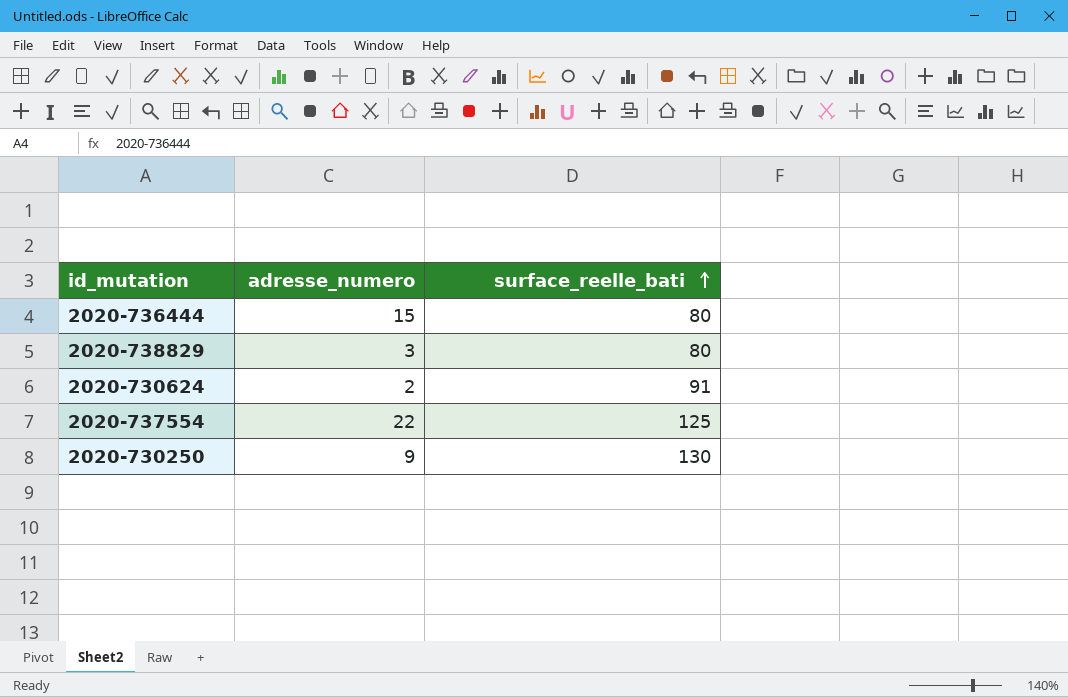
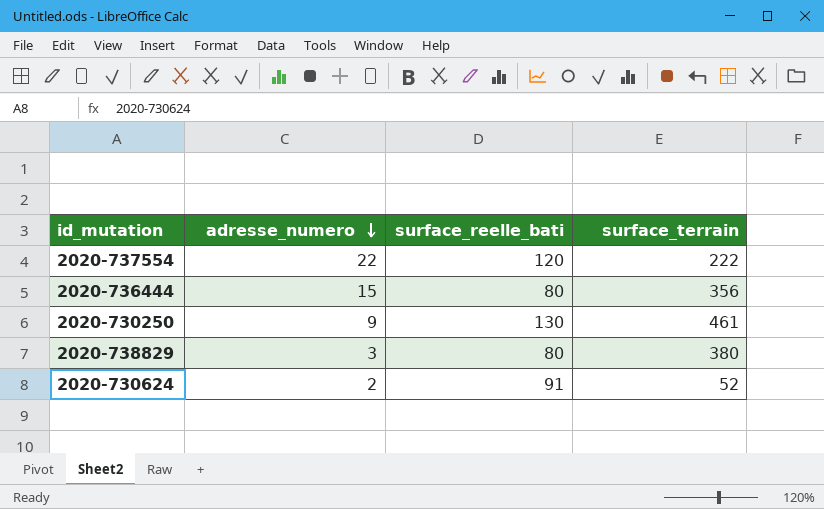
row order: surface_reelle_bati ascending -> adresse_numero descending
column surface_terrain | position: none -> 4
2020-737554 | surface_reelle_bati: 125 -> 120

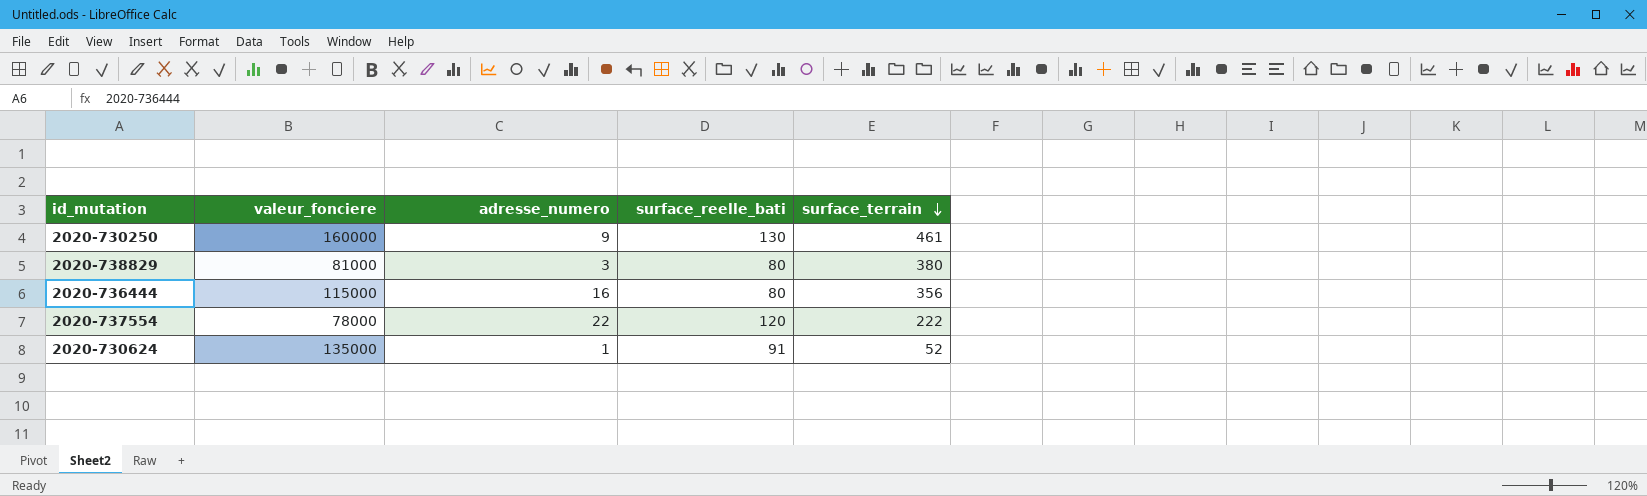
row order: adresse_numero descending -> surface_terrain descending
column valeur_fonciere | position: none -> 2
2020-736444 | adresse_numero: 15 -> 16
2020-730624 | adresse_numero: 2 -> 1

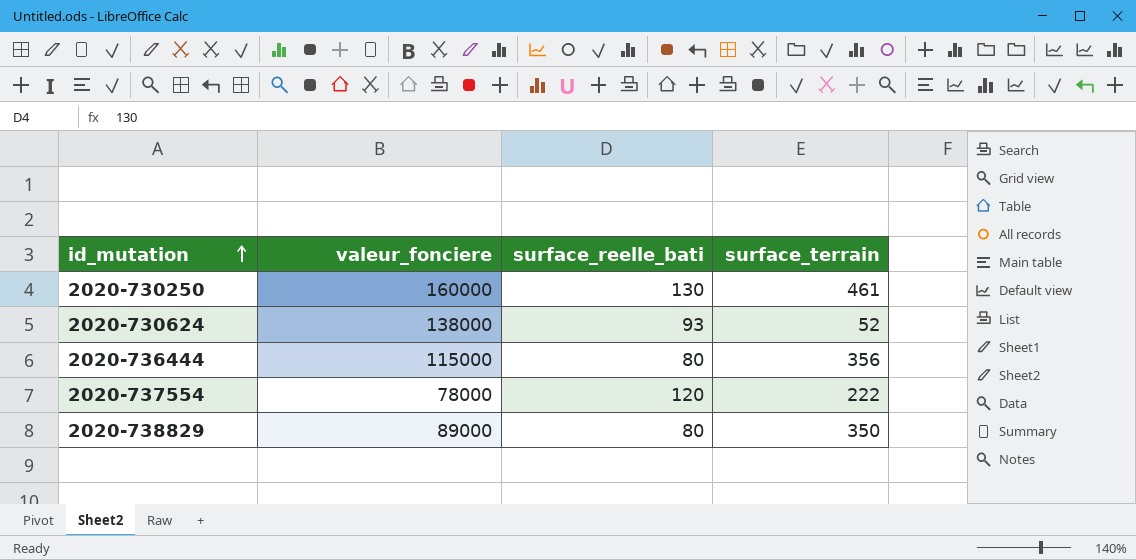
row order: surface_terrain descending -> id_mutation ascending
column adresse_numero | position: 3 -> none
2020-730624 | valeur_fonciere: 135000 -> 138000
2020-730624 | surface_reelle_bati: 91 -> 93
2020-738829 | valeur_fonciere: 81000 -> 89000
2020-738829 | surface_terrain: 380 -> 350

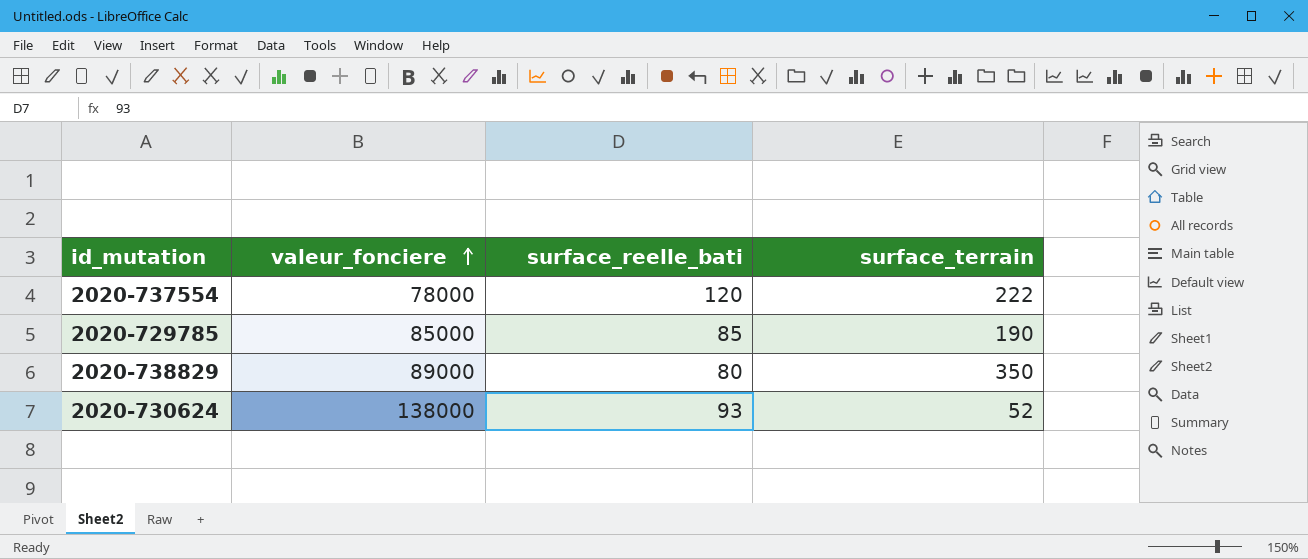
row order: id_mutation ascending -> valeur_fonciere ascending
row 2020-730250: 160000 | 130 | 461 -> none
row 2020-736444: 115000 | 80 | 356 -> none
row 2020-729785: none -> 85000 | 85 | 190

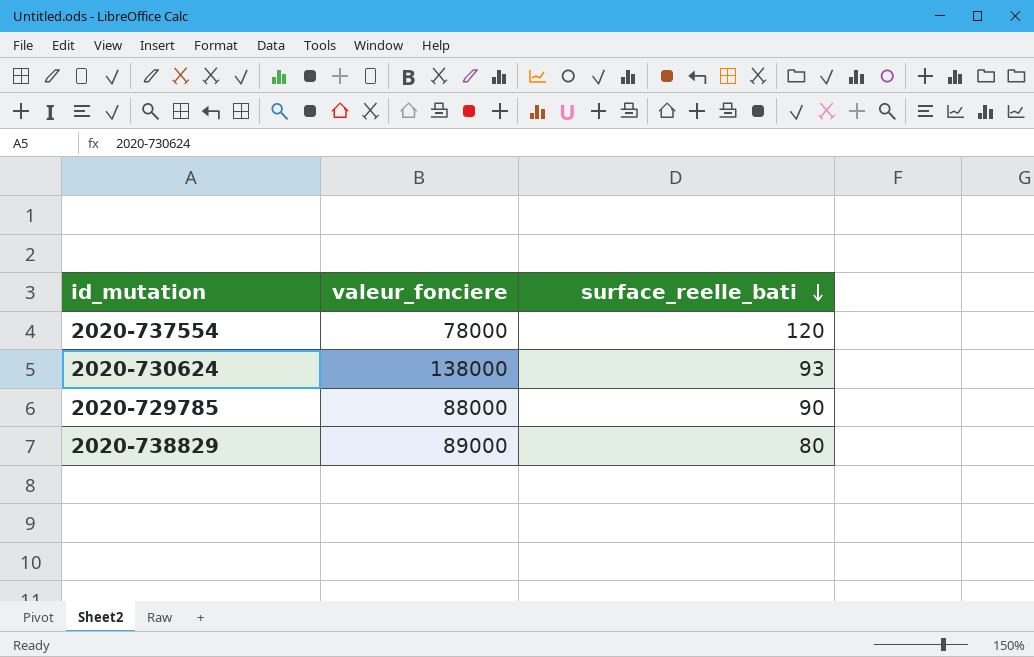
row order: valeur_fonciere ascending -> surface_reelle_bati descending
column surface_terrain | position: 4 -> none
2020-729785 | valeur_fonciere: 85000 -> 88000
2020-729785 | surface_reelle_bati: 85 -> 90

